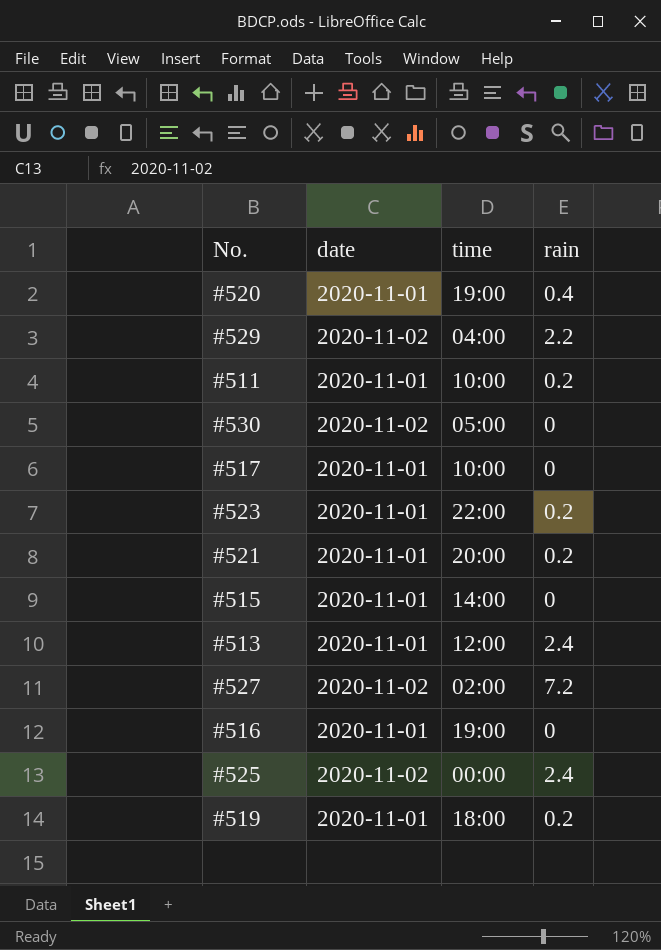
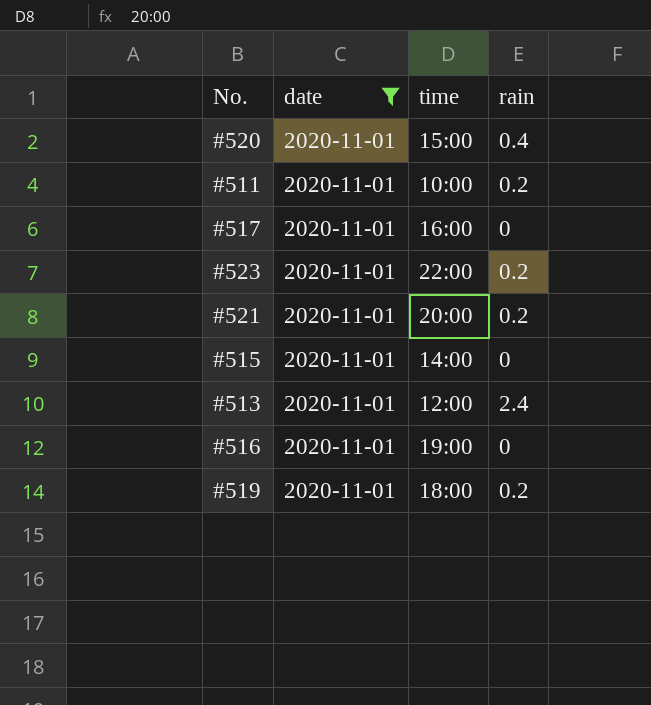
filter: none -> date = 2020-11-01
#520 | time: 19:00 -> 15:00
#517 | time: 10:00 -> 16:00

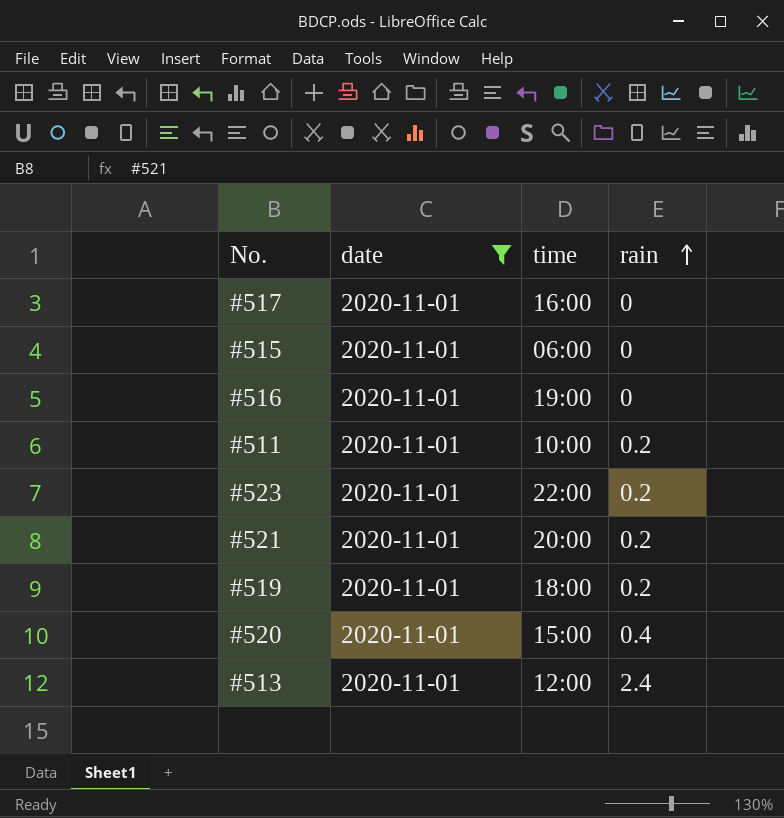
row order: none -> rain ascending
#515 | time: 14:00 -> 06:00

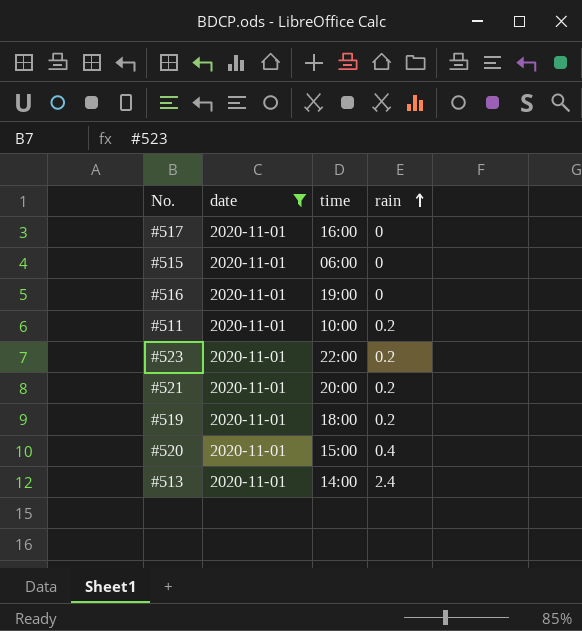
#513 | time: 12:00 -> 14:00

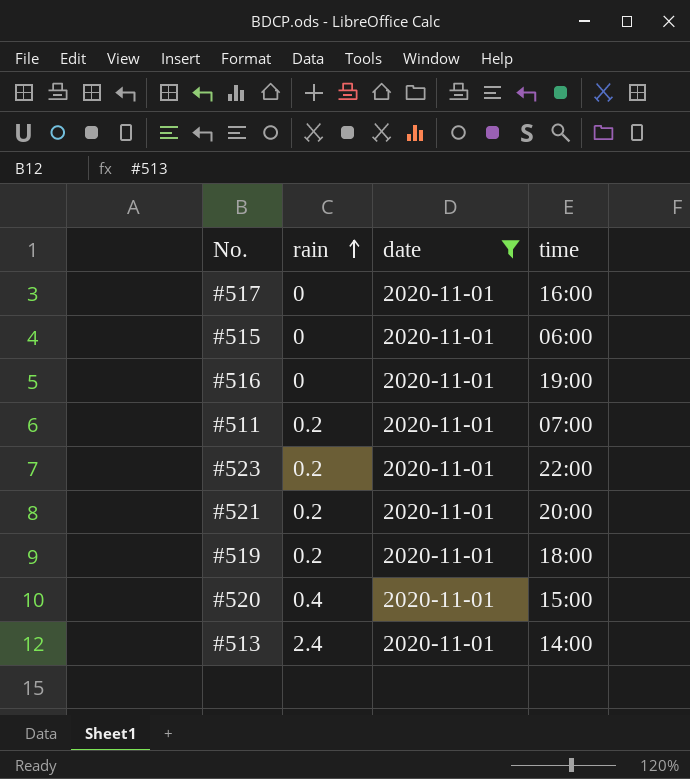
column rain | position: 4 -> 2
#511 | time: 10:00 -> 07:00

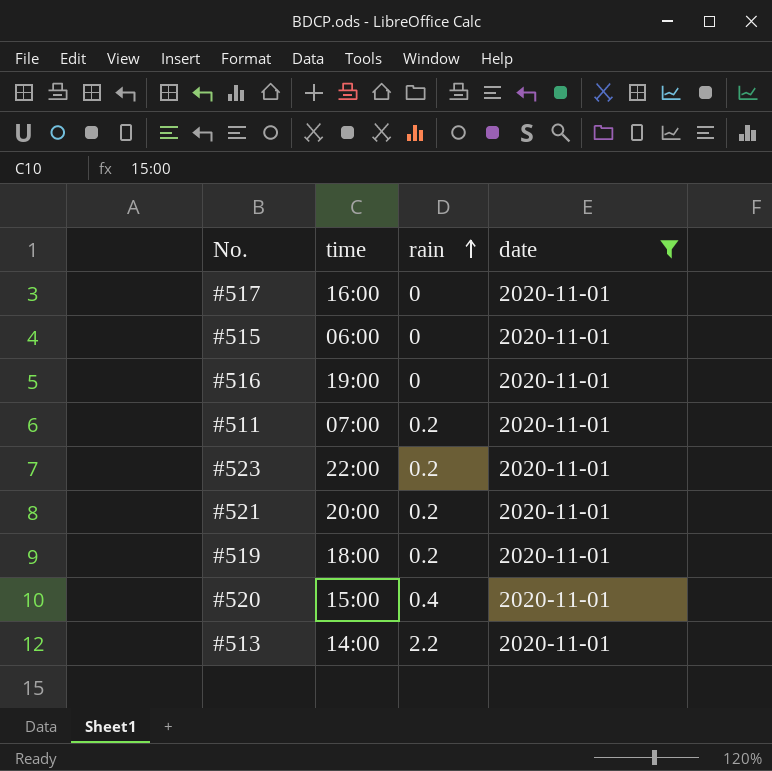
column time | position: 4 -> 2
#513 | rain: 2.4 -> 2.2

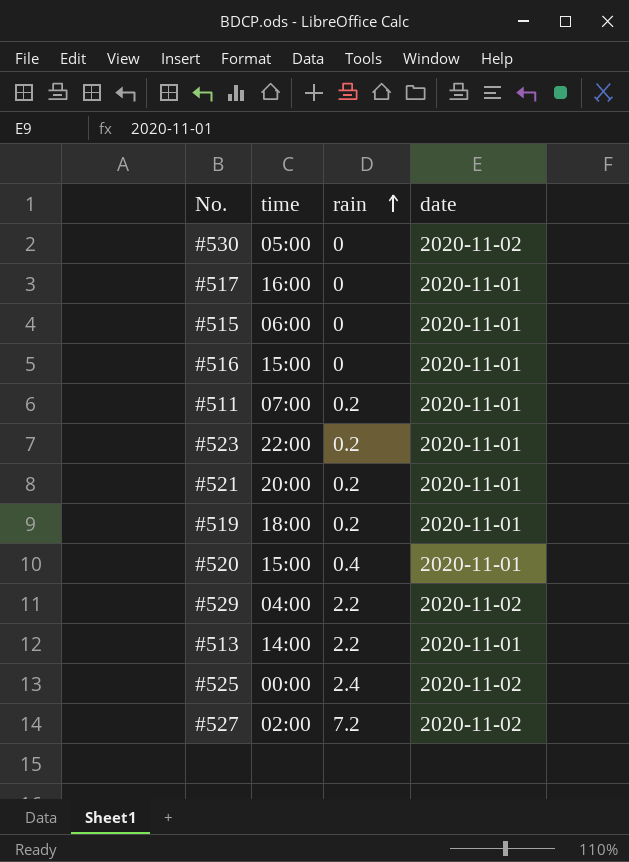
filter: date = 2020-11-01 -> none
#516 | time: 19:00 -> 15:00

